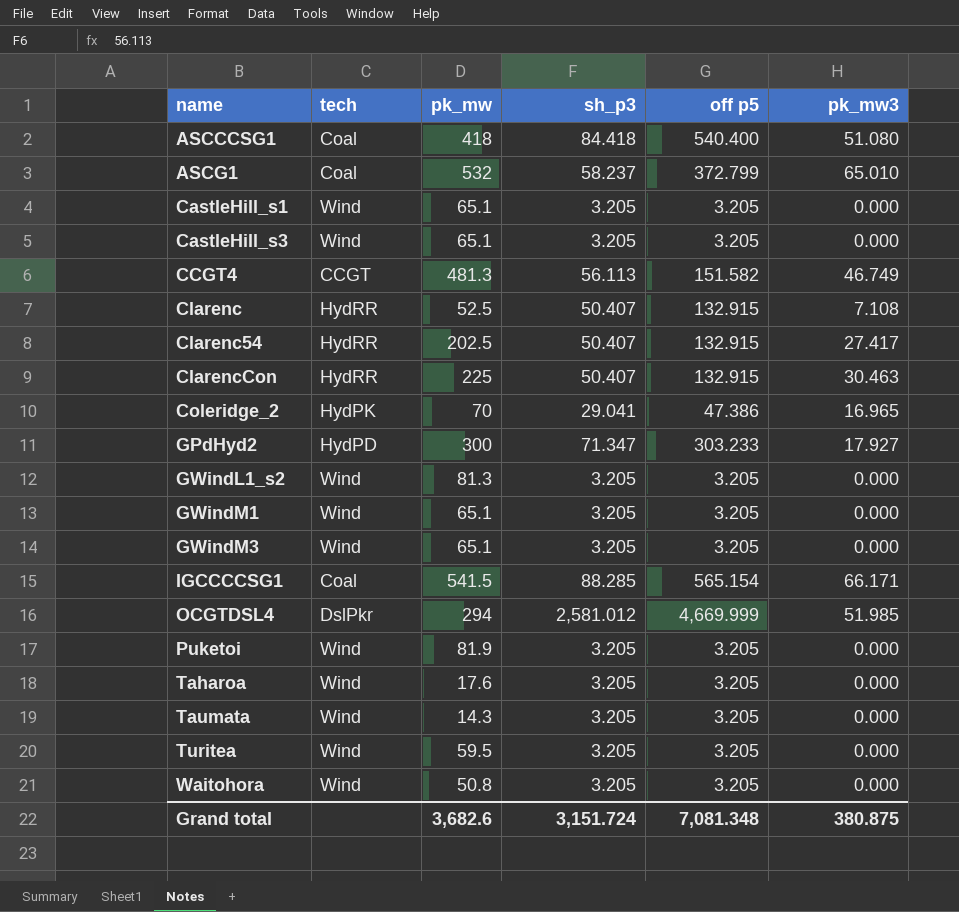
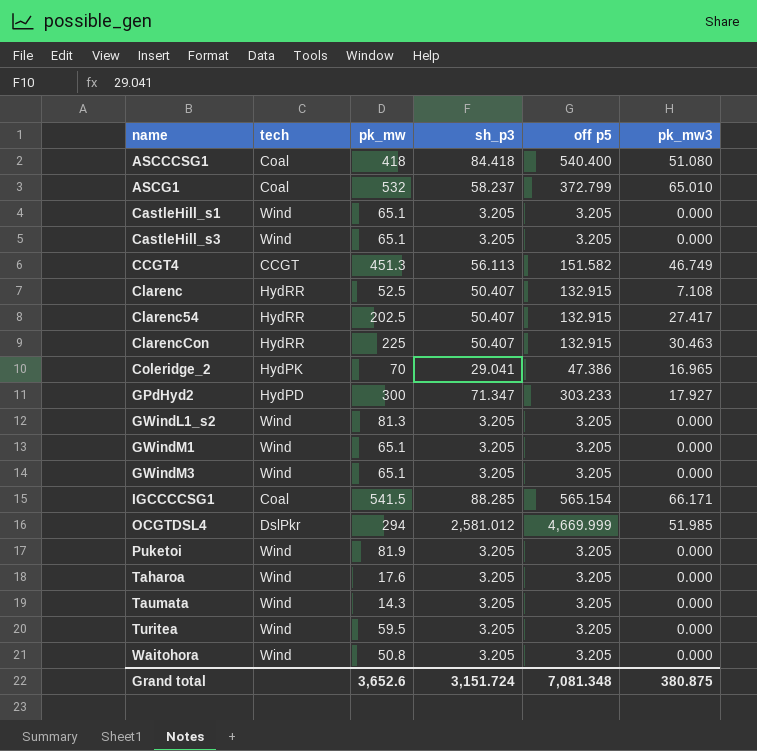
CCGT4 | pk_mw: 481.3 -> 451.3
Grand total | pk_mw: 3,682.6 -> 3,652.6

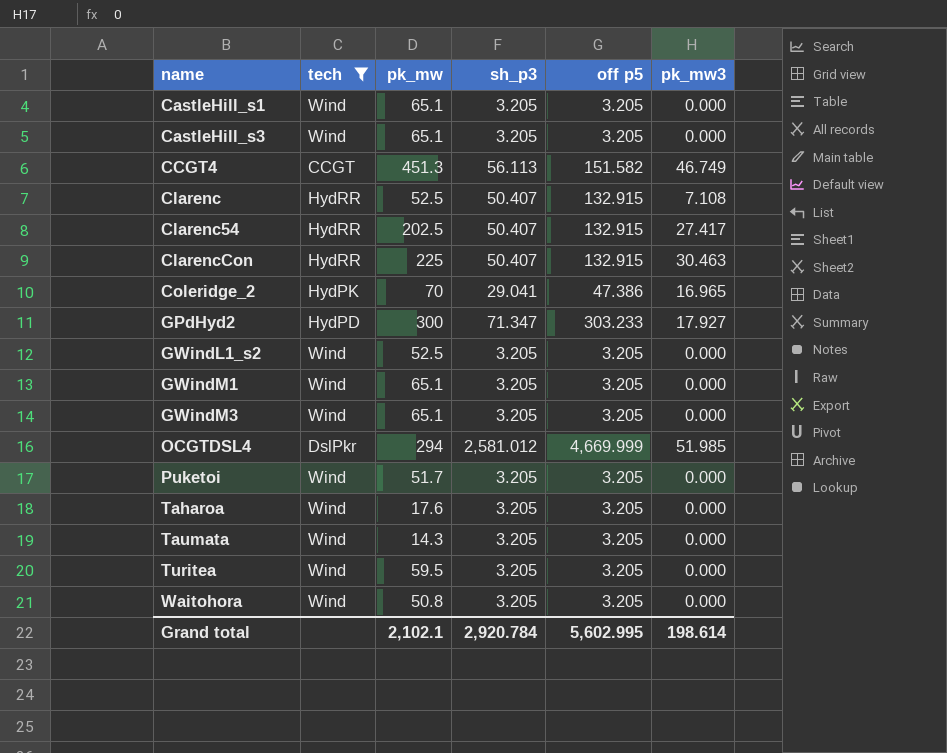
filter: none -> tech != Coal
GWindL1_s2 | pk_mw: 81.3 -> 52.5
Puketoi | pk_mw: 81.9 -> 51.7
Grand total | pk_mw: 3,652.6 -> 2,102.1
Grand total | sh_p3: 3,151.724 -> 2,920.784
Grand total | off p5: 7,081.348 -> 5,602.995
Grand total | pk_mw3: 380.875 -> 198.614

